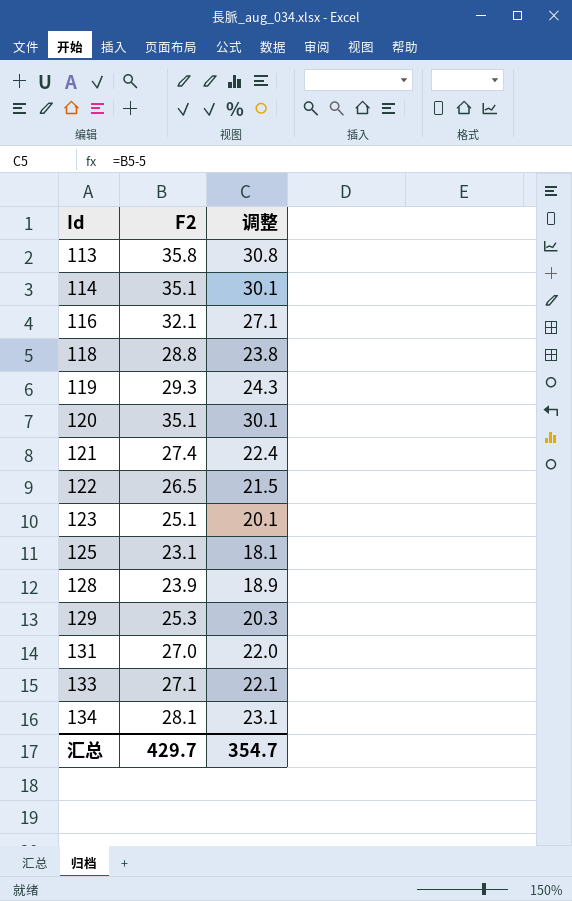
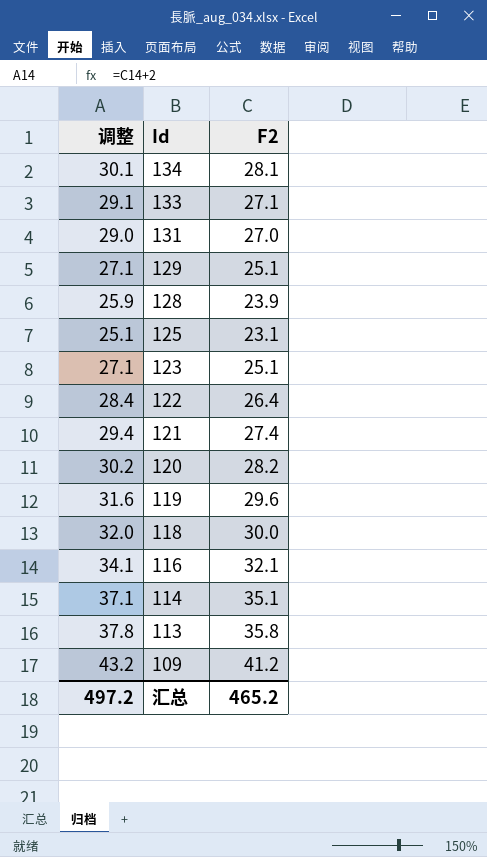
row order: Id ascending -> Id descending
column 调整 | formula: [F2] - 5 -> [F2] + 2
column 调整 | position: 3 -> 1
129 | F2: 25.3 -> 25.1
122 | F2: 26.5 -> 26.4
120 | F2: 35.1 -> 28.2
119 | F2: 29.3 -> 29.6
118 | F2: 28.8 -> 30.0
row 109: none -> 43.2 | 41.2
汇总 | 调整: 354.7 -> 497.2
汇总 | F2: 429.7 -> 465.2

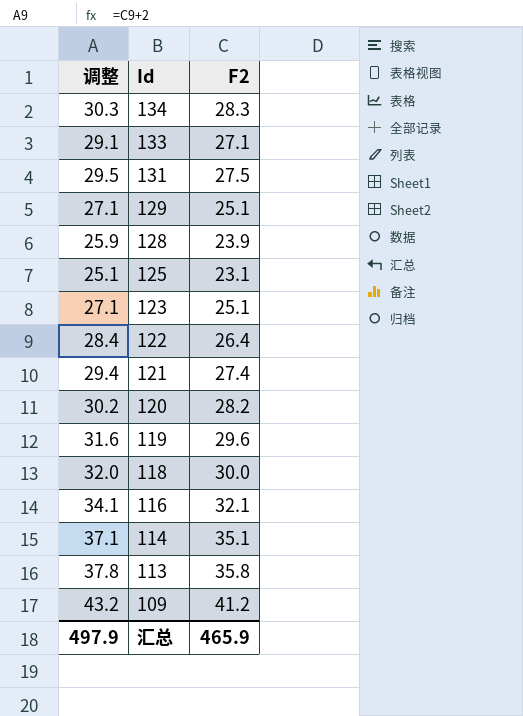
134 | 调整: 30.1 -> 30.3
134 | F2: 28.1 -> 28.3
131 | 调整: 29.0 -> 29.5
131 | F2: 27.0 -> 27.5
汇总 | 调整: 497.2 -> 497.9
汇总 | F2: 465.2 -> 465.9

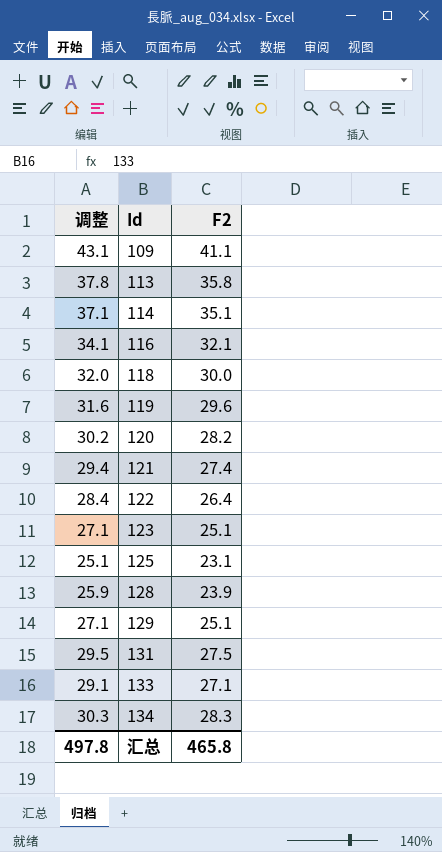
row order: Id descending -> Id ascending
109 | 调整: 43.2 -> 43.1
109 | F2: 41.2 -> 41.1
汇总 | 调整: 497.9 -> 497.8
汇总 | F2: 465.9 -> 465.8

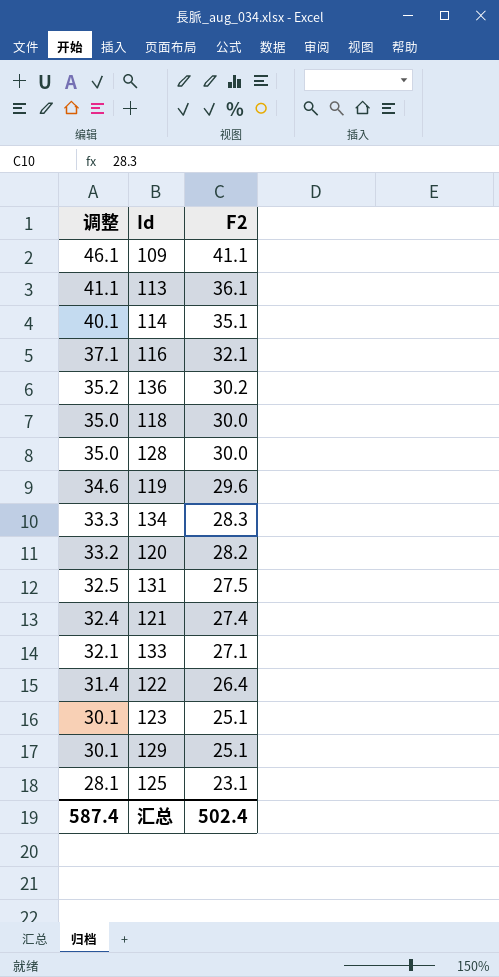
row order: Id ascending -> 调整 descending
column 调整 | formula: [F2] + 2 -> [F2] + 5
113 | F2: 35.8 -> 36.1
row 136: none -> 35.2 | 30.2
128 | F2: 23.9 -> 30.0
汇总 | 调整: 497.8 -> 587.4
汇总 | F2: 465.8 -> 502.4

